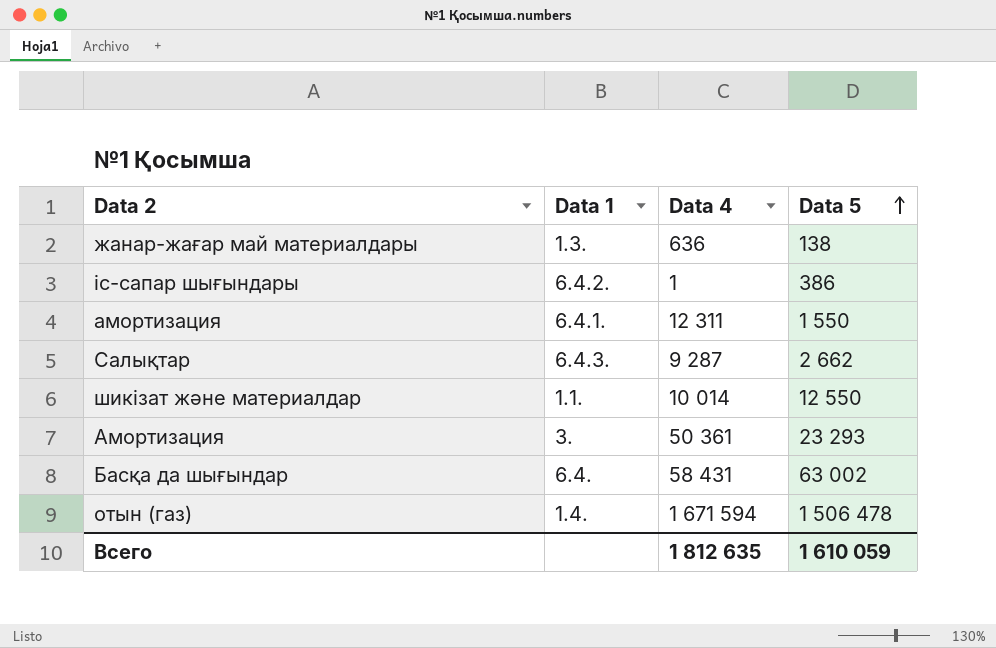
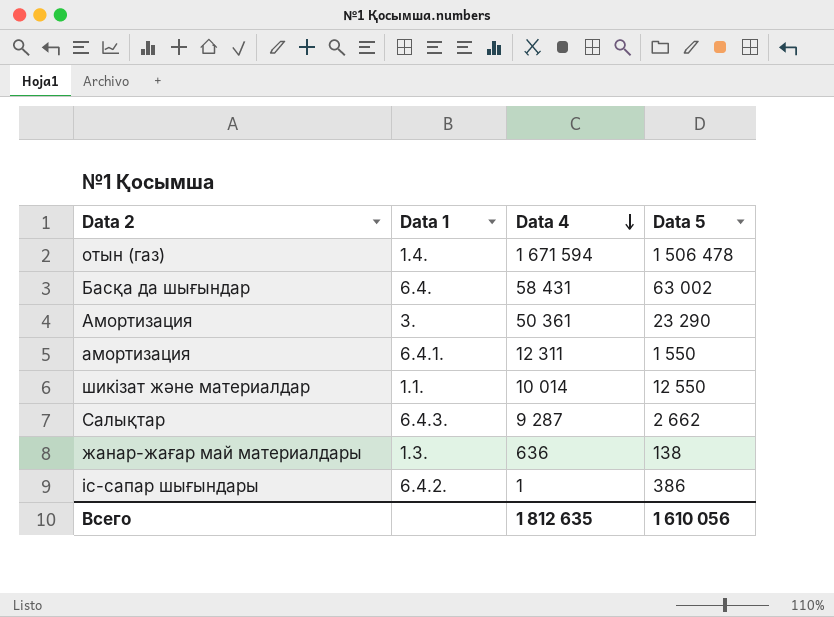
row order: Data 5 ascending -> Data 4 descending
Амортизация | Data 5: 23 293 -> 23 290
Всего | Data 5: 1 610 059 -> 1 610 056

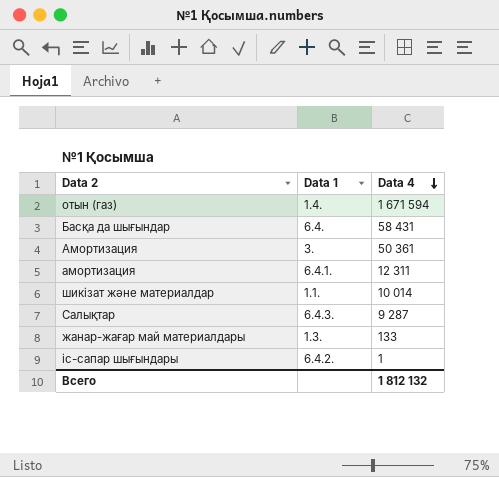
column Data 5 | position: 4 -> none
жанар-жағар май материалдары | Data 4: 636 -> 133
Всего | Data 4: 1 812 635 -> 1 812 132

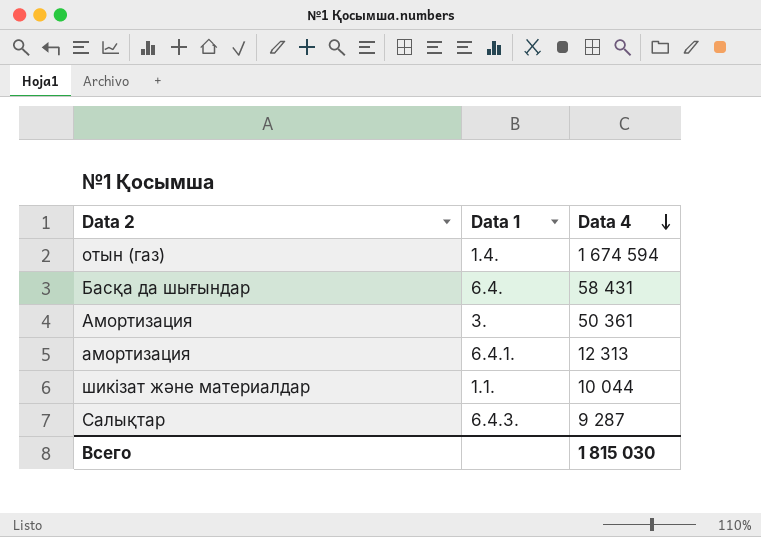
row жанар-жағар май материалдары: 1.3. | 133 -> none
row іс-сапар шығындары: 6.4.2. | 1 -> none
отын (газ) | Data 4: 1 671 594 -> 1 674 594
амортизация | Data 4: 12 311 -> 12 313
шикізат және материалдар | Data 4: 10 014 -> 10 044
Всего | Data 4: 1 812 132 -> 1 815 030

